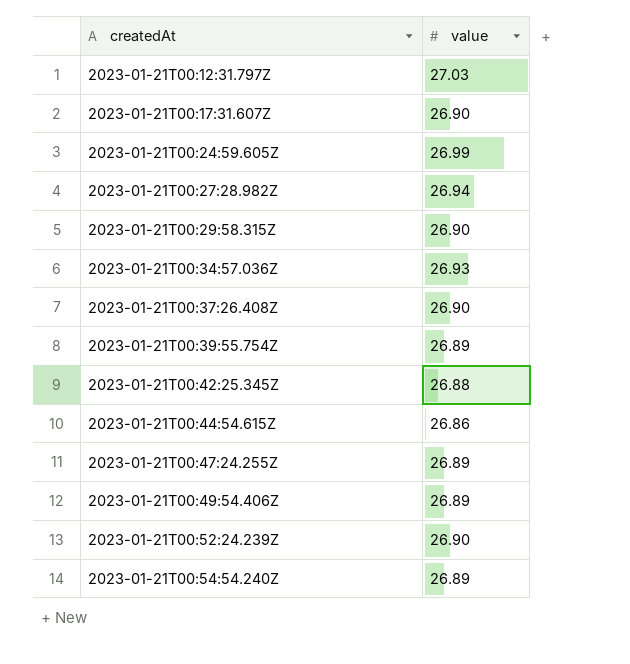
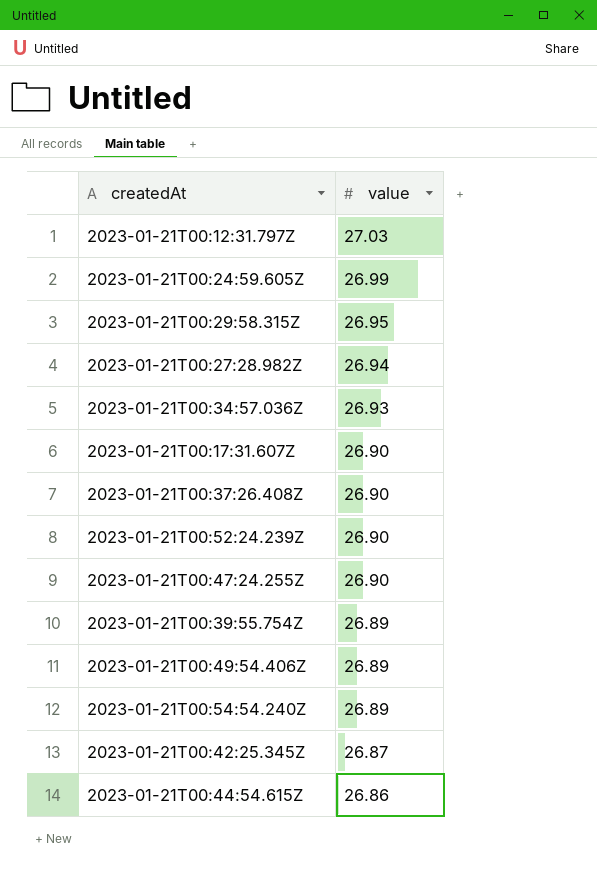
row order: createdAt ascending -> value descending
2023-01-21T00:29:58.315Z | value: 26.90 -> 26.95
2023-01-21T00:47:24.255Z | value: 26.89 -> 26.90
2023-01-21T00:42:25.345Z | value: 26.88 -> 26.87

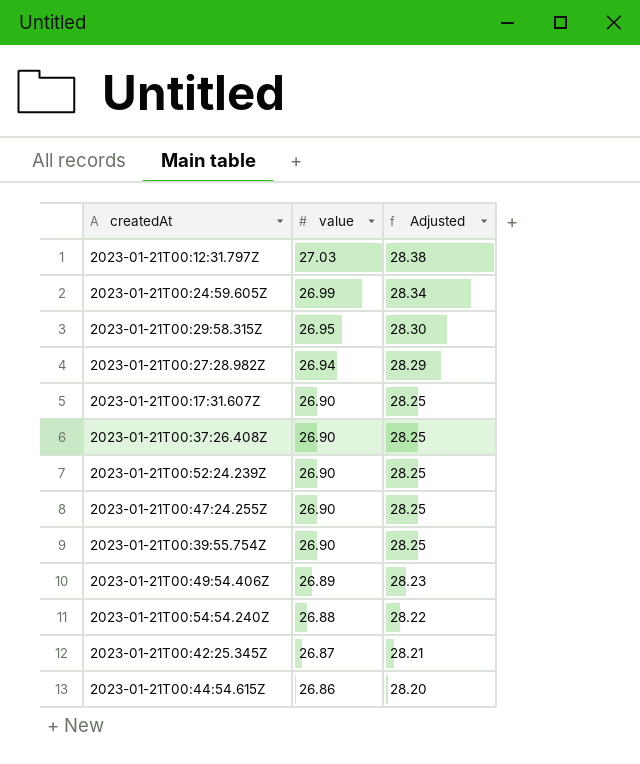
column Adjusted | formula: none -> [value] * 1.05
row 2023-01-21T00:34:57.036Z: 26.93 -> none
2023-01-21T00:39:55.754Z | value: 26.89 -> 26.90
2023-01-21T00:54:54.240Z | value: 26.89 -> 26.88

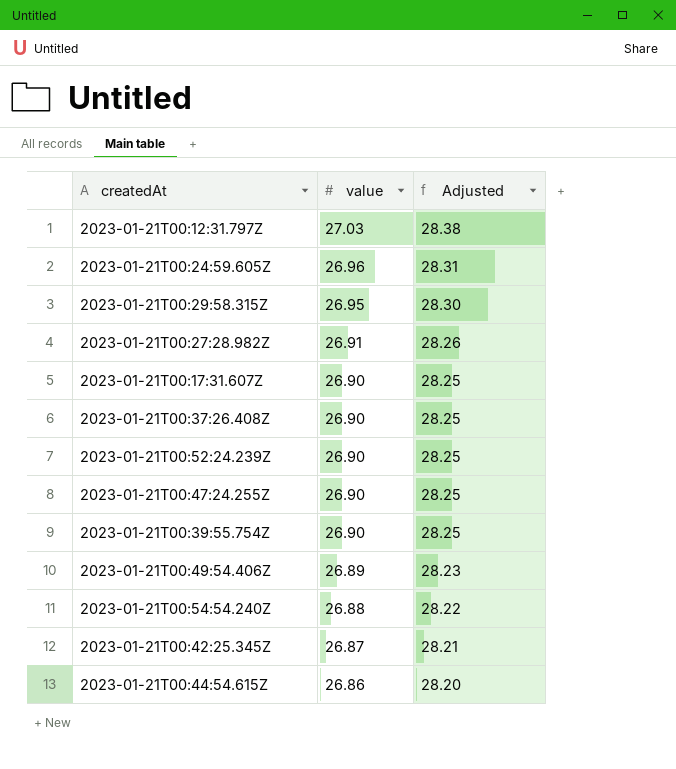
2023-01-21T00:24:59.605Z | value: 26.99 -> 26.96
2023-01-21T00:24:59.605Z | Adjusted: 28.34 -> 28.31
2023-01-21T00:27:28.982Z | value: 26.94 -> 26.91
2023-01-21T00:27:28.982Z | Adjusted: 28.29 -> 28.26

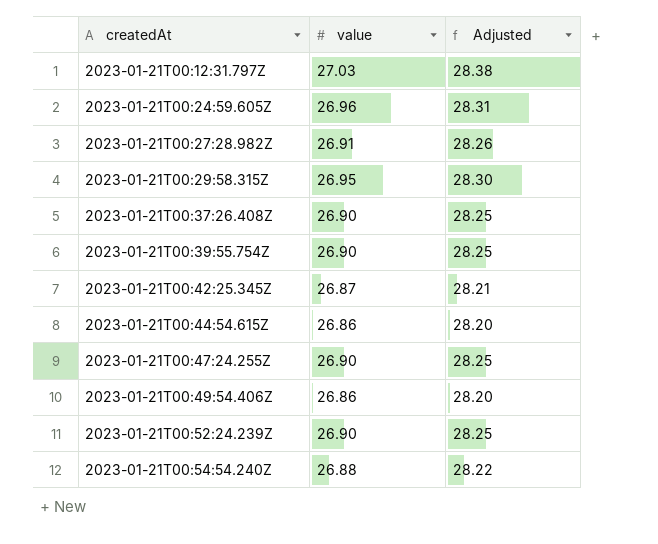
row order: value descending -> createdAt ascending
row 2023-01-21T00:17:31.607Z: 26.90 | 28.25 -> none
2023-01-21T00:49:54.406Z | value: 26.89 -> 26.86
2023-01-21T00:49:54.406Z | Adjusted: 28.23 -> 28.20

